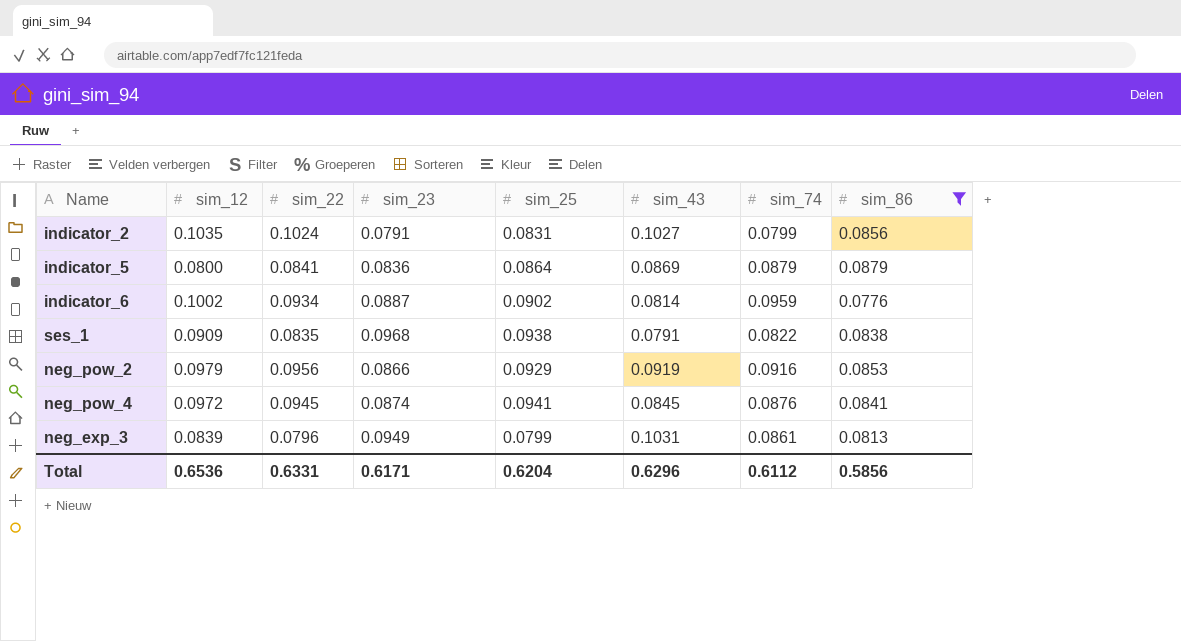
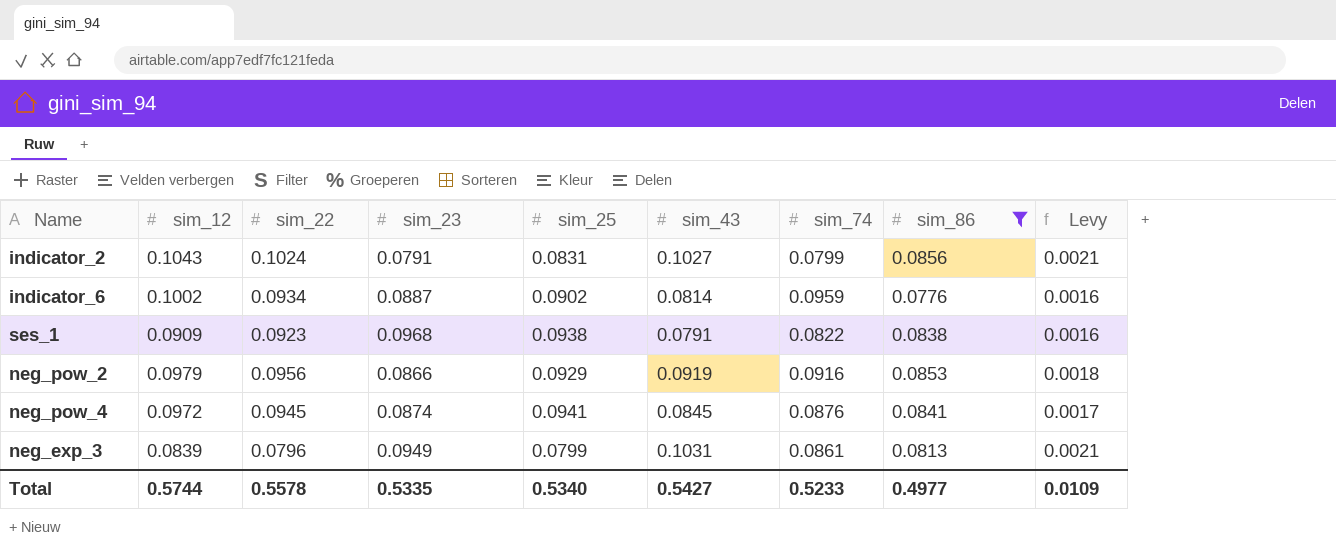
column Levy | formula: none -> [sim_43] * 0.02
row indicator_5: 0.0800 | 0.0841 | 0.0836 | 0.0864 | 0.0869 | 0.0879 | 0.0879 -> none
indicator_2 | sim_12: 0.1035 -> 0.1043
ses_1 | sim_22: 0.0835 -> 0.0923
Total | sim_12: 0.6536 -> 0.5744
Total | sim_22: 0.6331 -> 0.5578
Total | sim_23: 0.6171 -> 0.5335
Total | sim_25: 0.6204 -> 0.5340
Total | sim_43: 0.6296 -> 0.5427
Total | sim_74: 0.6112 -> 0.5233
Total | sim_86: 0.5856 -> 0.4977

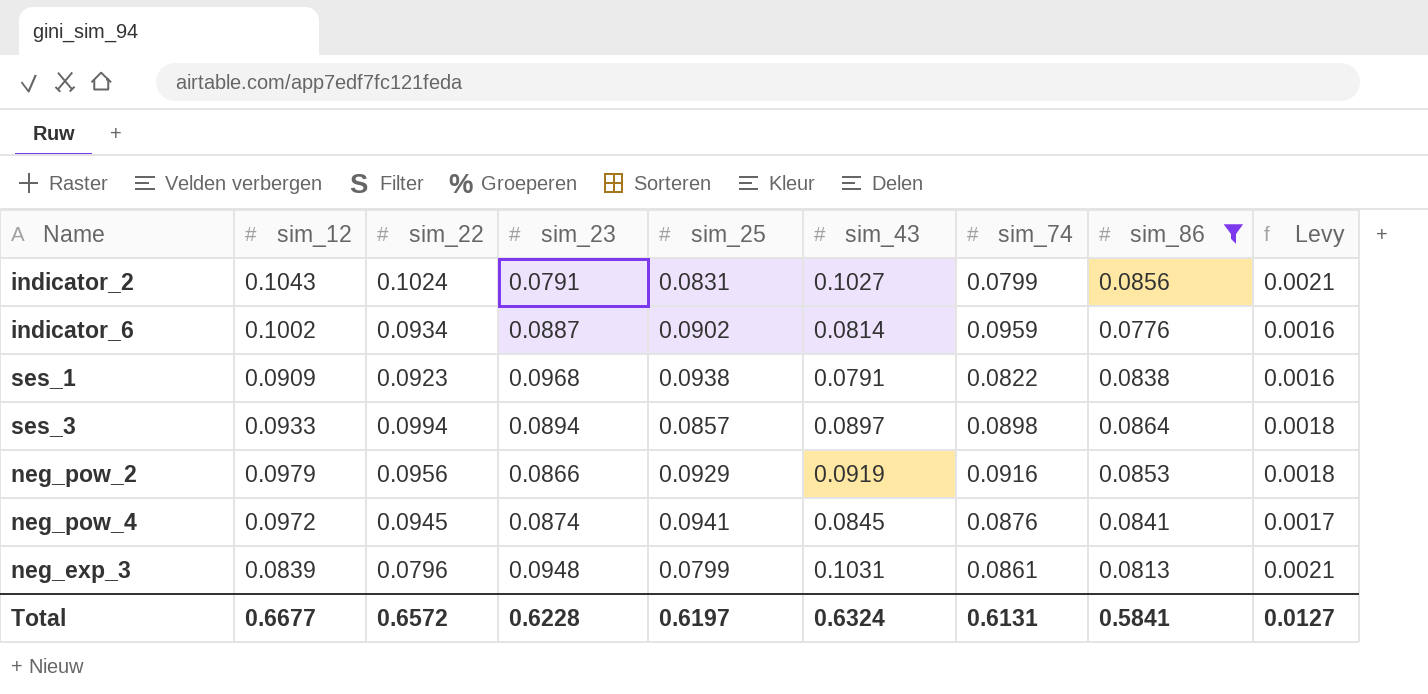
row ses_3: none -> 0.0933 | 0.0994 | 0.0894 | 0.0857 | 0.0897 | 0.0898 | 0.0864 | 0.0018
neg_exp_3 | sim_23: 0.0949 -> 0.0948
Total | sim_12: 0.5744 -> 0.6677
Total | sim_22: 0.5578 -> 0.6572
Total | sim_23: 0.5335 -> 0.6228
Total | sim_25: 0.5340 -> 0.6197
Total | sim_43: 0.5427 -> 0.6324
Total | sim_74: 0.5233 -> 0.6131
Total | sim_86: 0.4977 -> 0.5841
Total | Levy: 0.0109 -> 0.0127

